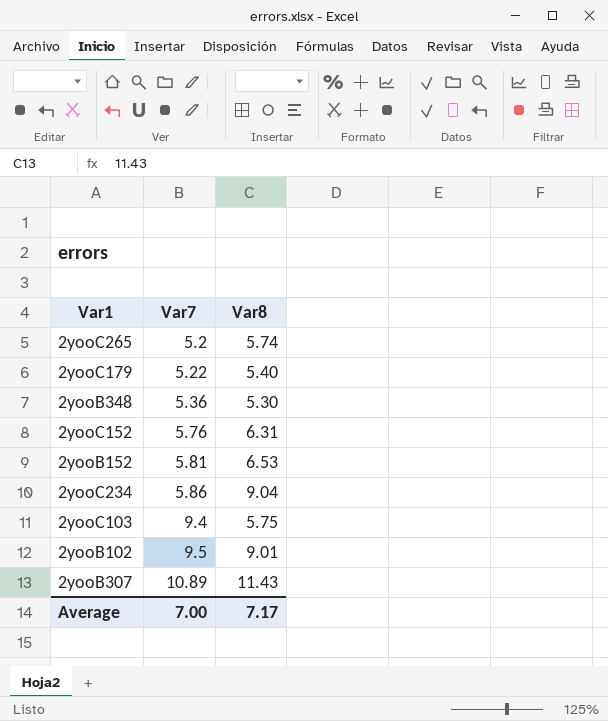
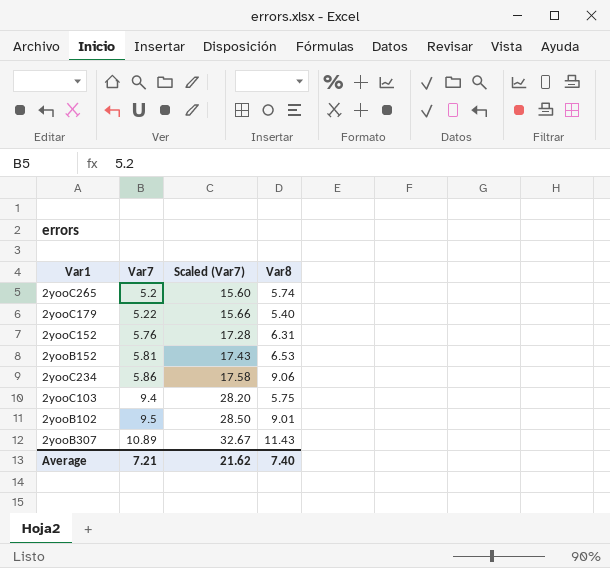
column Scaled (Var7) | formula: none -> [Var7] * 3
row 2yooB348: 5.36 | 5.30 -> none
2yooC234 | Var8: 9.04 -> 9.06
Average | Var7: 7.00 -> 7.21
Average | Var8: 7.17 -> 7.40

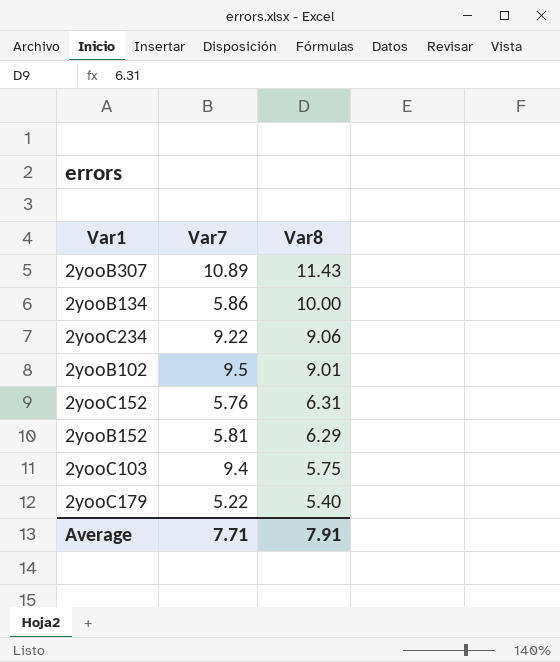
row order: Var7 ascending -> Var8 descending
column Scaled (Var7) | formula: [Var7] * 3 -> none
row 2yooC265: 5.2 | 15.60 | 5.74 -> none
row 2yooB134: none -> 5.86 | 10.00
2yooC234 | Var7: 5.86 -> 9.22
2yooB152 | Var8: 6.53 -> 6.29
Average | Var7: 7.21 -> 7.71
Average | Var8: 7.40 -> 7.91

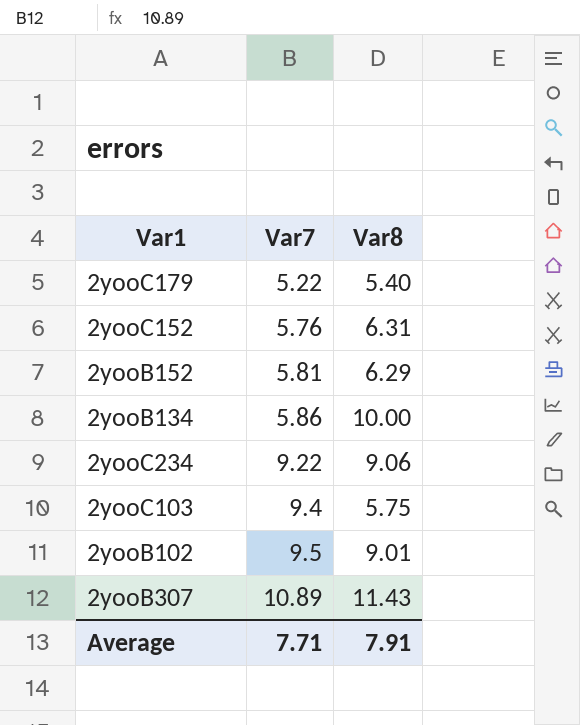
row order: Var8 descending -> Var7 ascending

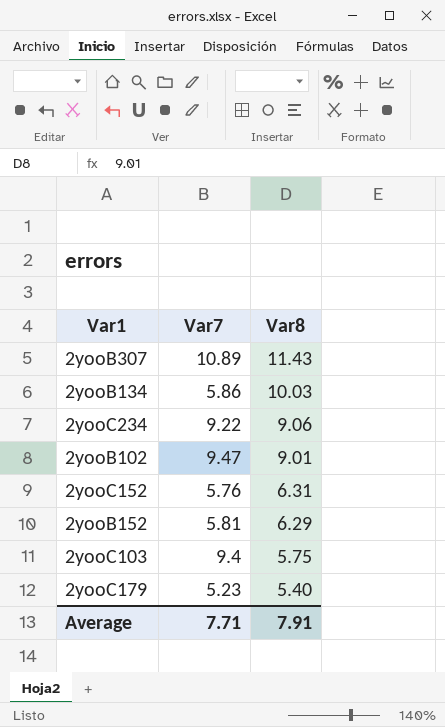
row order: Var7 ascending -> Var8 descending
2yooB134 | Var8: 10.00 -> 10.03
2yooB102 | Var7: 9.5 -> 9.47
2yooC179 | Var7: 5.22 -> 5.23

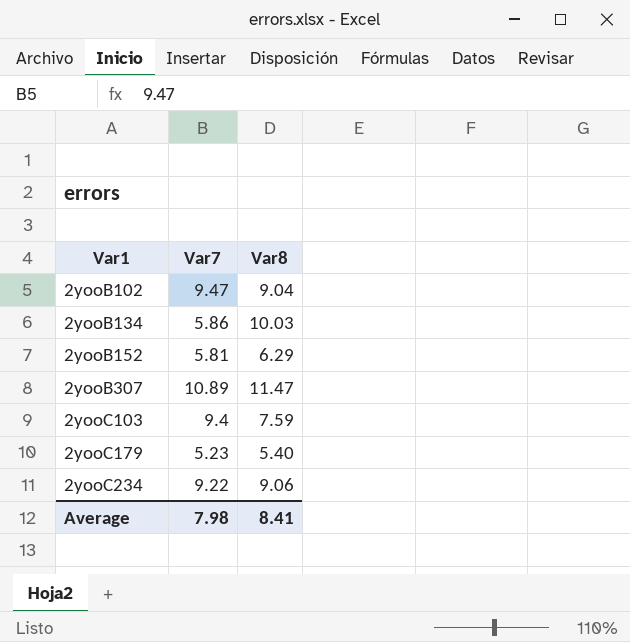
row order: Var8 descending -> Var1 ascending
row 2yooC152: 5.76 | 6.31 -> none
2yooB102 | Var8: 9.01 -> 9.04
2yooB307 | Var8: 11.43 -> 11.47
2yooC103 | Var8: 5.75 -> 7.59
Average | Var7: 7.71 -> 7.98
Average | Var8: 7.91 -> 8.41

